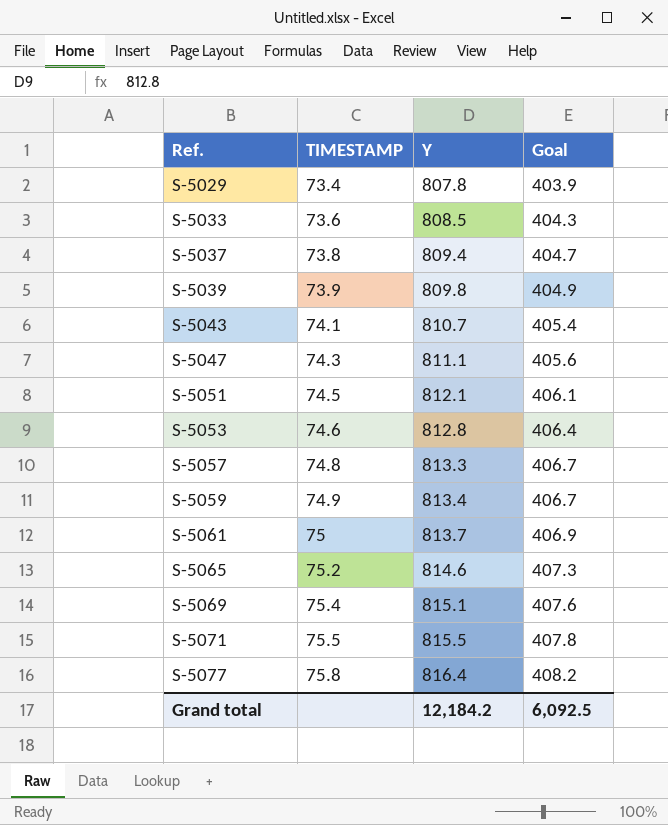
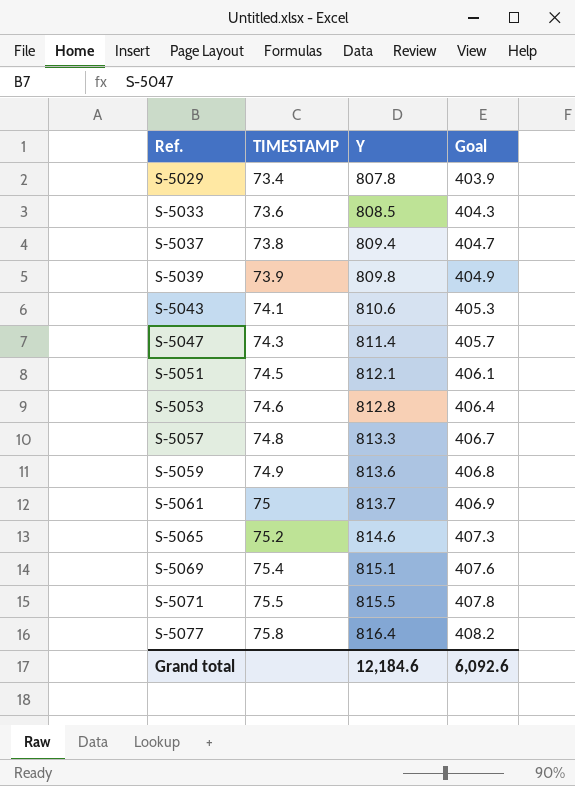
S-5043 | Y: 810.7 -> 810.6
S-5043 | Goal: 405.4 -> 405.3
S-5047 | Y: 811.1 -> 811.4
S-5047 | Goal: 405.6 -> 405.7
S-5059 | Y: 813.4 -> 813.6
S-5059 | Goal: 406.7 -> 406.8
Grand total | Y: 12,184.2 -> 12,184.6
Grand total | Goal: 6,092.5 -> 6,092.6

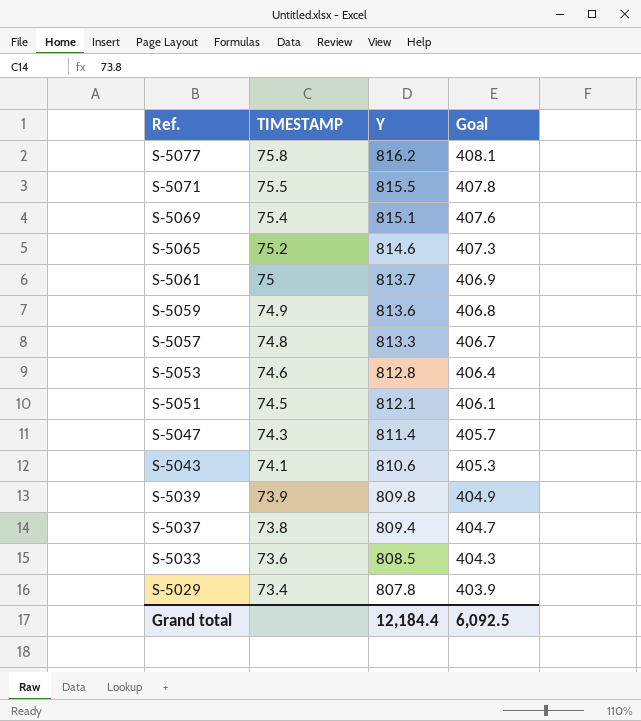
row order: Ref. ascending -> Ref. descending
S-5077 | Y: 816.4 -> 816.2
S-5077 | Goal: 408.2 -> 408.1
Grand total | Y: 12,184.6 -> 12,184.4
Grand total | Goal: 6,092.6 -> 6,092.5

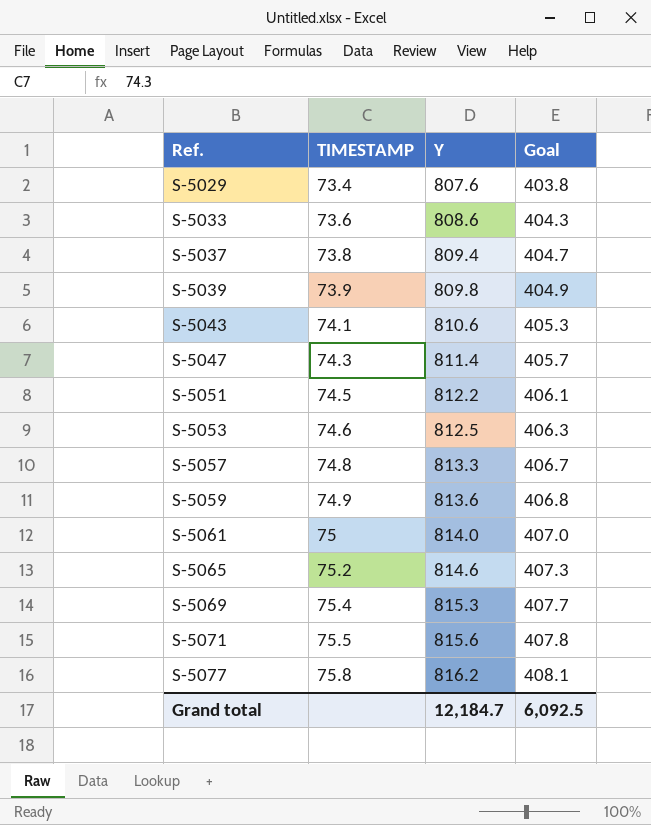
row order: Ref. descending -> Ref. ascending
S-5029 | Y: 807.8 -> 807.6
S-5029 | Goal: 403.9 -> 403.8
S-5033 | Y: 808.5 -> 808.6
S-5051 | Y: 812.1 -> 812.2
S-5053 | Y: 812.8 -> 812.5
S-5053 | Goal: 406.4 -> 406.3
S-5061 | Y: 813.7 -> 814.0
S-5061 | Goal: 406.9 -> 407.0
S-5069 | Y: 815.1 -> 815.3
S-5069 | Goal: 407.6 -> 407.7
S-5071 | Y: 815.5 -> 815.6
Grand total | Y: 12,184.4 -> 12,184.7

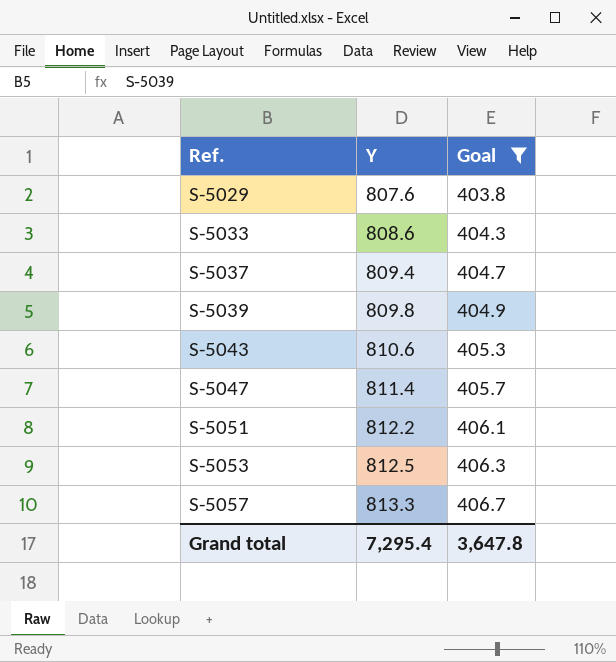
filter: none -> Goal <= 406.7
column TIMESTAMP | position: 2 -> none
Grand total | Y: 12,184.7 -> 7,295.4
Grand total | Goal: 6,092.5 -> 3,647.8

